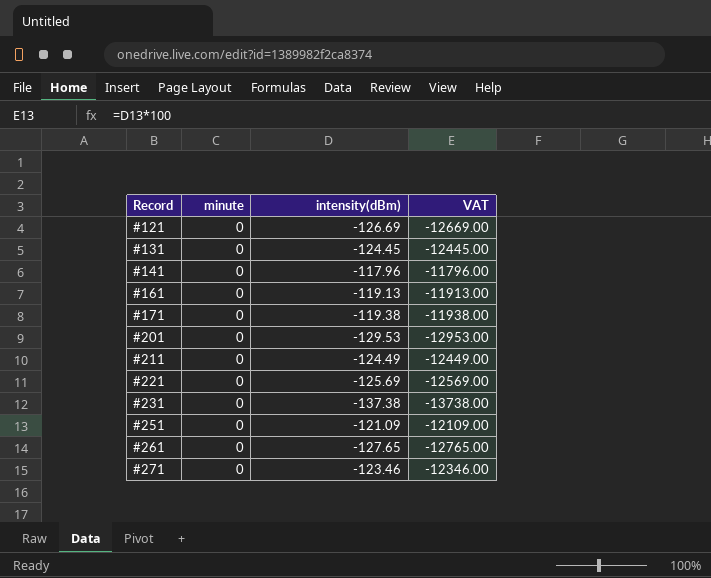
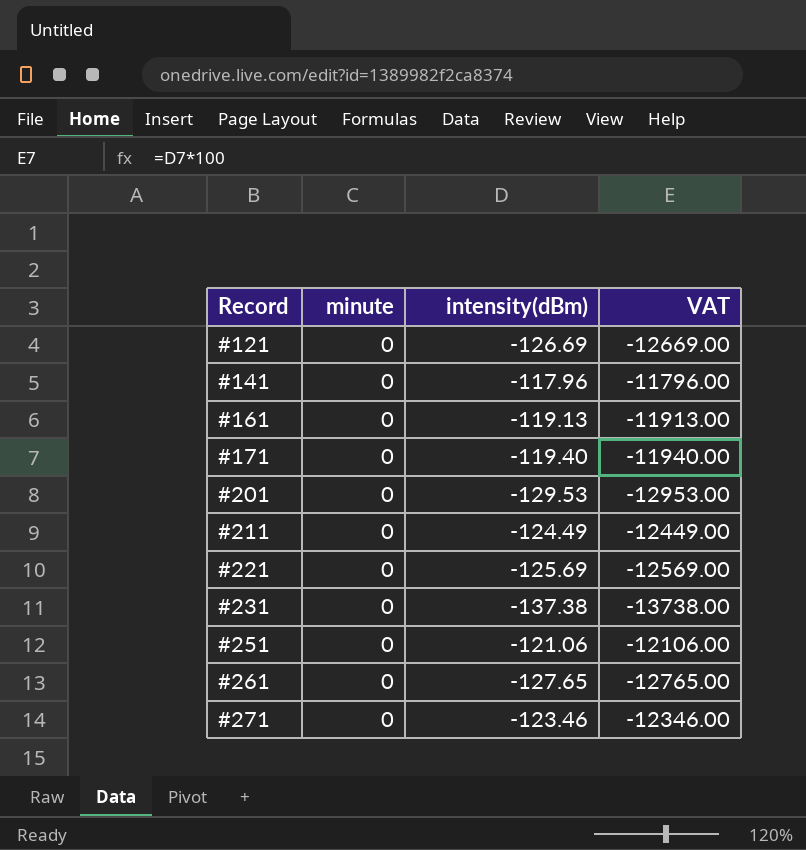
row #131: 0 | -124.45 | -12445.00 -> none
#171 | intensity(dBm): -119.38 -> -119.40
#171 | VAT: -11938.00 -> -11940.00
#251 | intensity(dBm): -121.09 -> -121.06
#251 | VAT: -12109.00 -> -12106.00

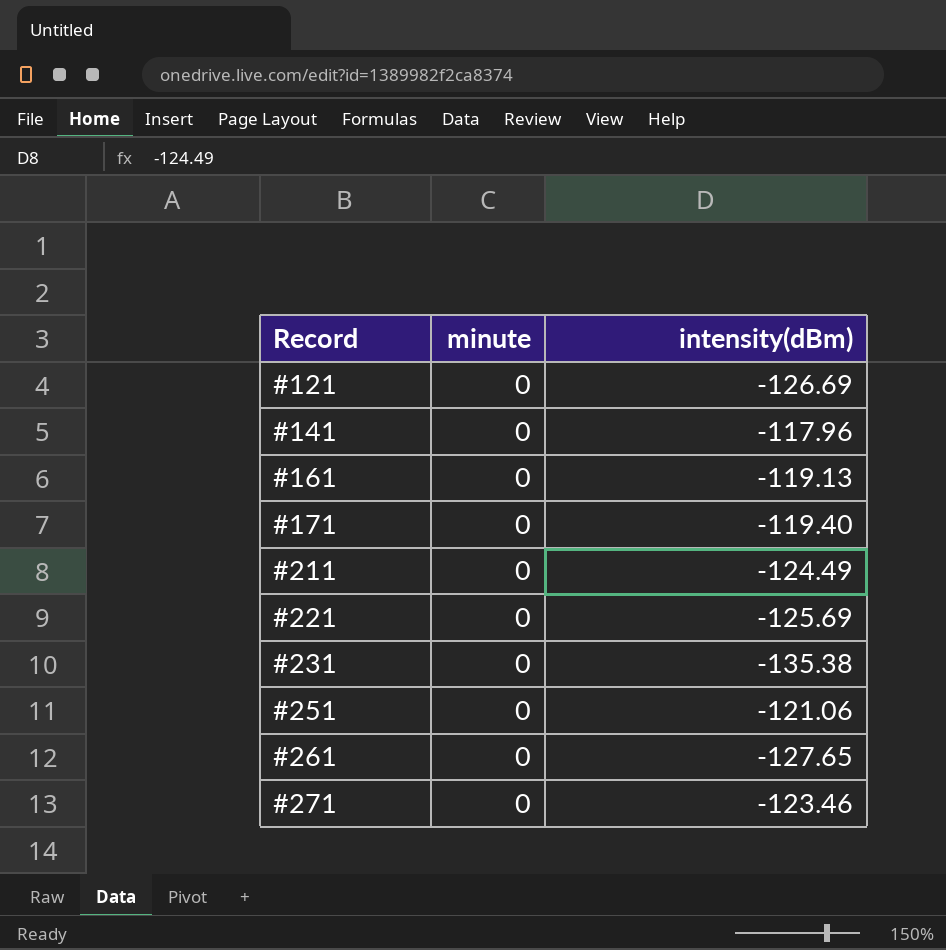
column VAT | formula: [intensity(dBm)] * 100 -> none
row #201: 0 | -129.53 | -12953.00 -> none
#231 | intensity(dBm): -137.38 -> -135.38

